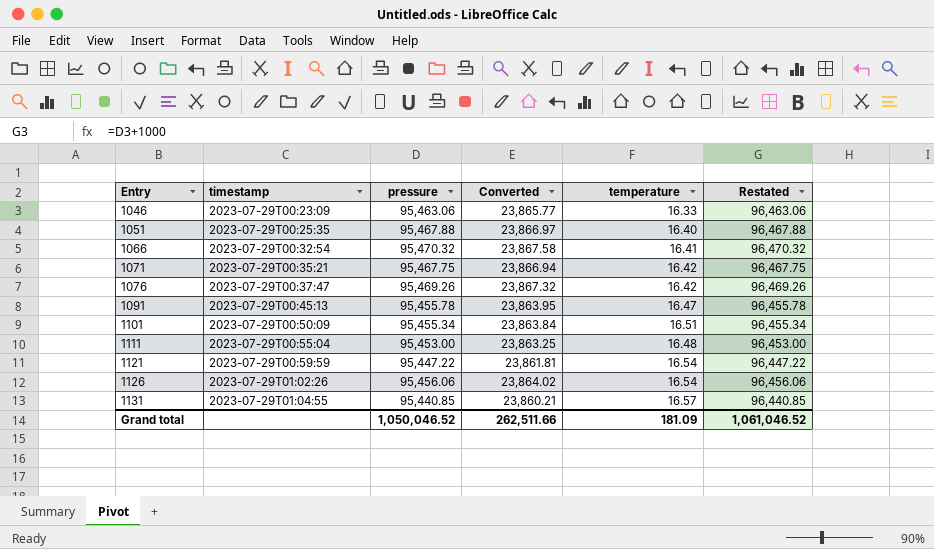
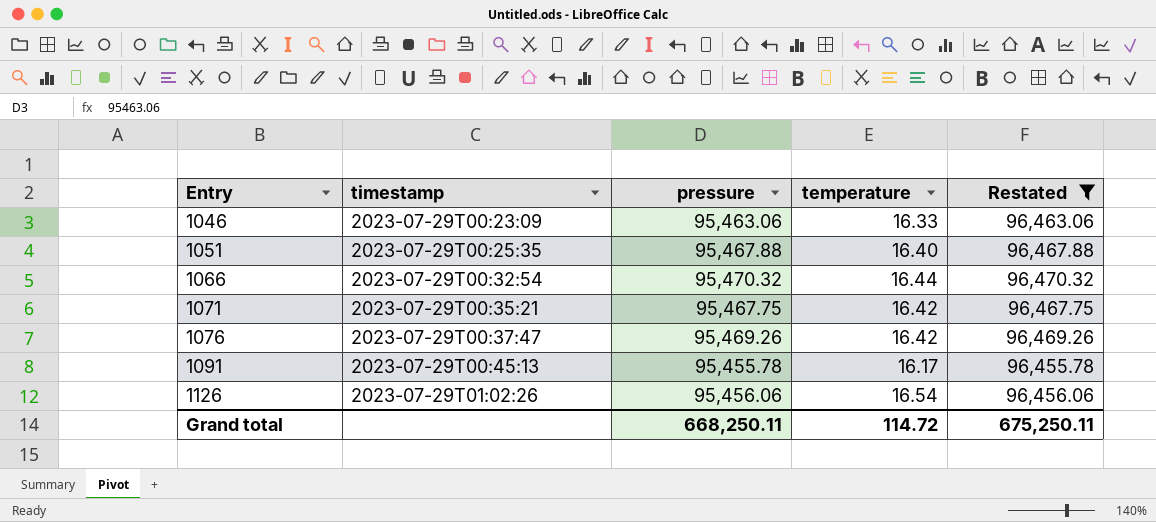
filter: none -> Restated >= 96,455.78
column Converted | formula: [pressure] * 0.25 -> none
1066 | temperature: 16.41 -> 16.44
1091 | temperature: 16.47 -> 16.17
Grand total | pressure: 1,050,046.52 -> 668,250.11
Grand total | temperature: 181.09 -> 114.72
Grand total | Restated: 1,061,046.52 -> 675,250.11

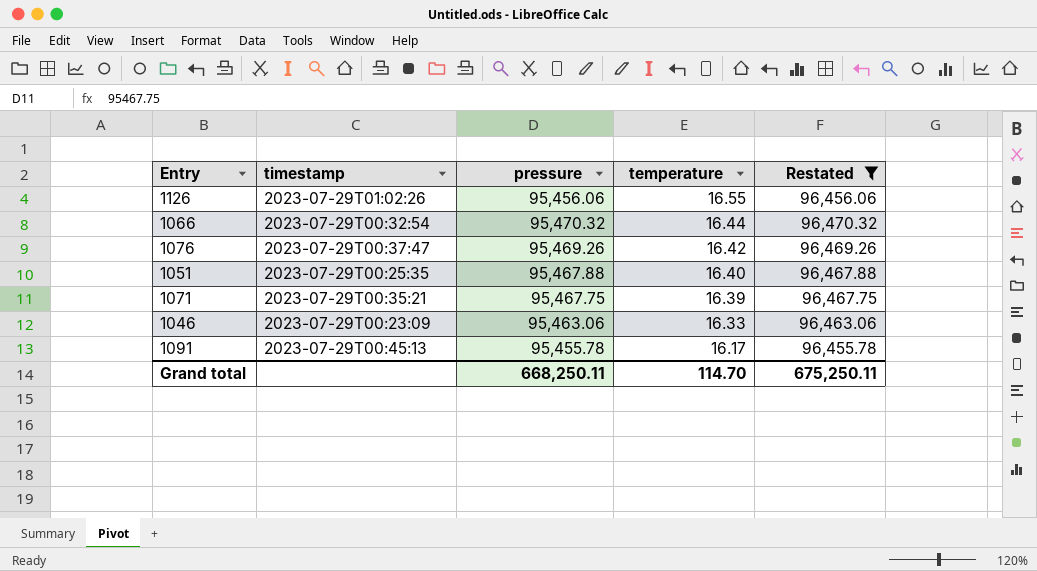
row order: Entry ascending -> temperature descending
1126 | temperature: 16.54 -> 16.55
1071 | temperature: 16.42 -> 16.39
Grand total | temperature: 114.72 -> 114.70

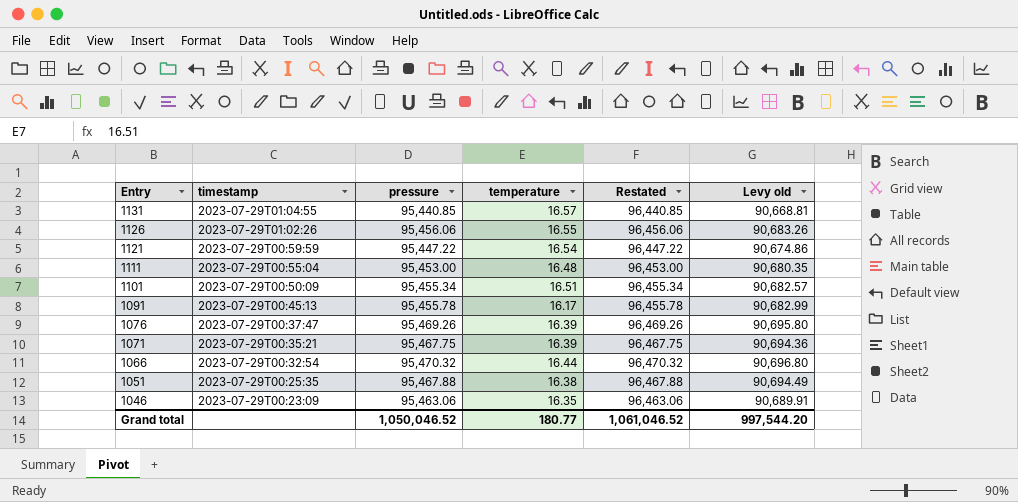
filter: Restated >= 96,455.78 -> none
row order: temperature descending -> Entry descending
column Levy old | formula: none -> [pressure] * 0.95
1076 | temperature: 16.42 -> 16.39
1051 | temperature: 16.40 -> 16.38
1046 | temperature: 16.33 -> 16.35
Grand total | pressure: 668,250.11 -> 1,050,046.52
Grand total | temperature: 114.70 -> 180.77
Grand total | Restated: 675,250.11 -> 1,061,046.52

